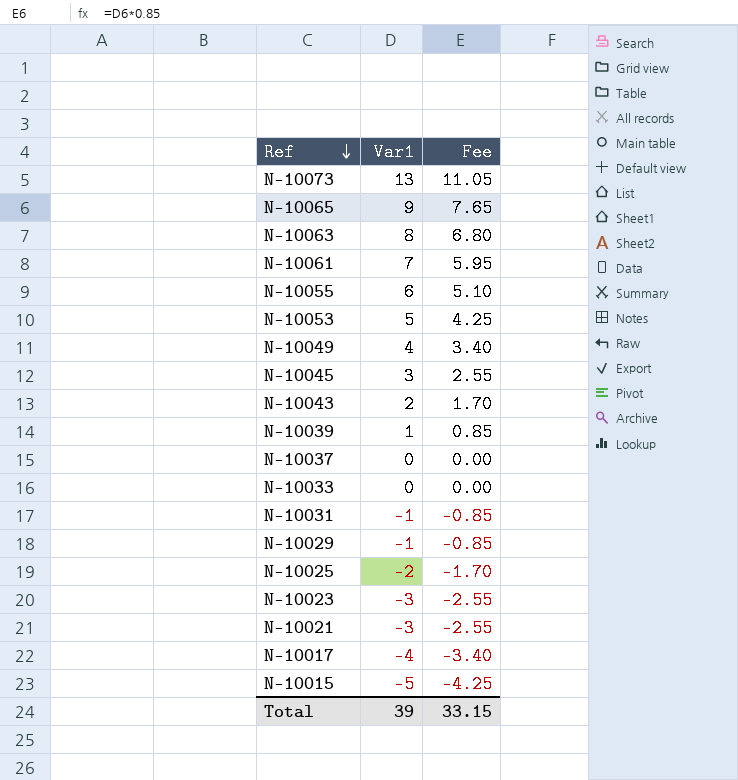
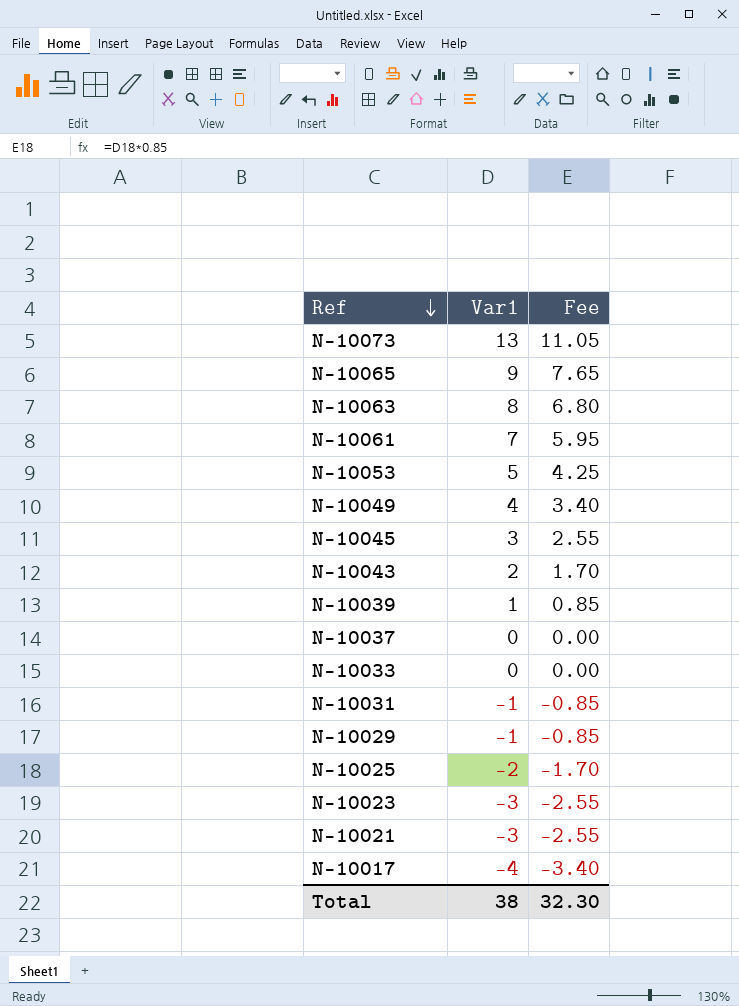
row N-10055: 6 | 5.10 -> none
row N-10015: -5 | -4.25 -> none
Total | Var1: 39 -> 38
Total | Fee: 33.15 -> 32.30

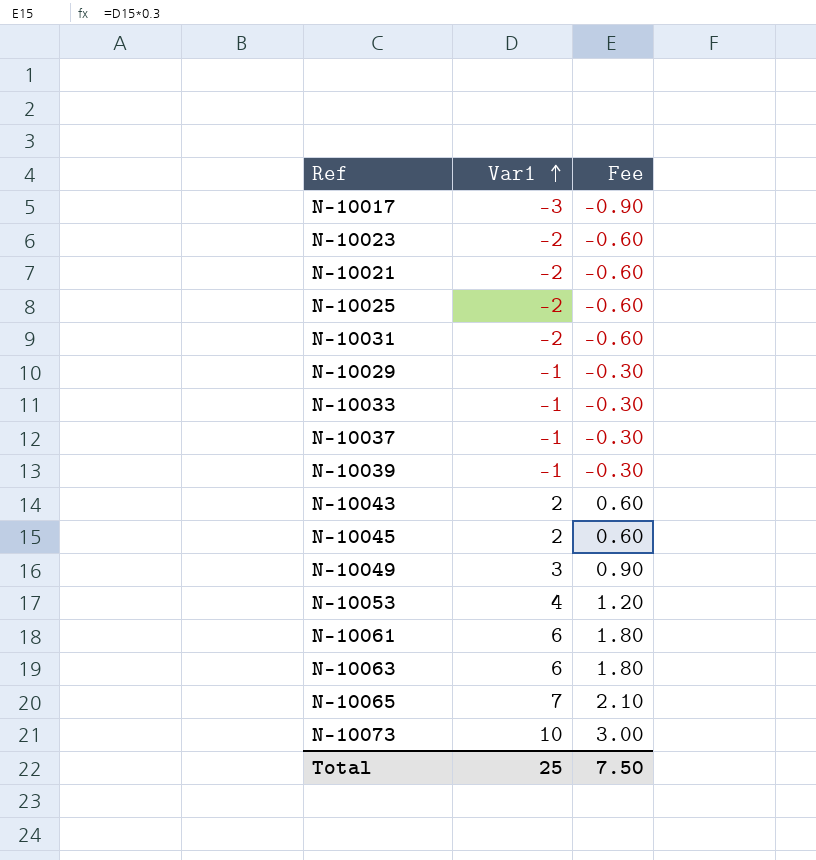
row order: Ref descending -> Var1 ascending
column Fee | formula: [Var1] * 0.85 -> [Var1] * 0.3
N-10017 | Var1: -4 -> -3
N-10023 | Var1: -3 -> -2
N-10021 | Var1: -3 -> -2
N-10031 | Var1: -1 -> -2
N-10033 | Var1: 0 -> -1
N-10037 | Var1: 0 -> -1
N-10039 | Var1: 1 -> -1
N-10045 | Var1: 3 -> 2
N-10049 | Var1: 4 -> 3
N-10053 | Var1: 5 -> 4
N-10061 | Var1: 7 -> 6
N-10063 | Var1: 8 -> 6
N-10065 | Var1: 9 -> 7
N-10073 | Var1: 13 -> 10
Total | Var1: 38 -> 25
Total | Fee: 32.30 -> 7.50

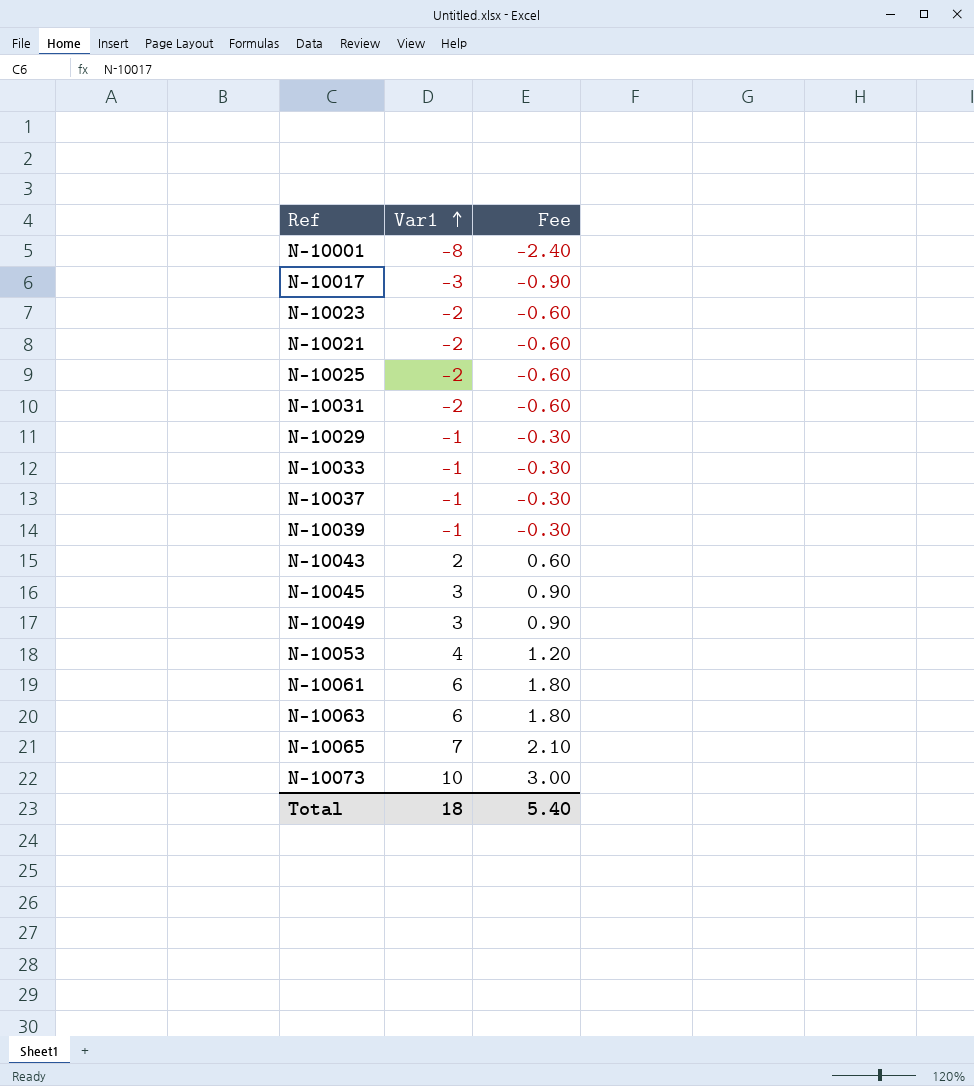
row N-10001: none -> -8 | -2.40
N-10045 | Var1: 2 -> 3
N-10045 | Fee: 0.60 -> 0.90
Total | Var1: 25 -> 18
Total | Fee: 7.50 -> 5.40

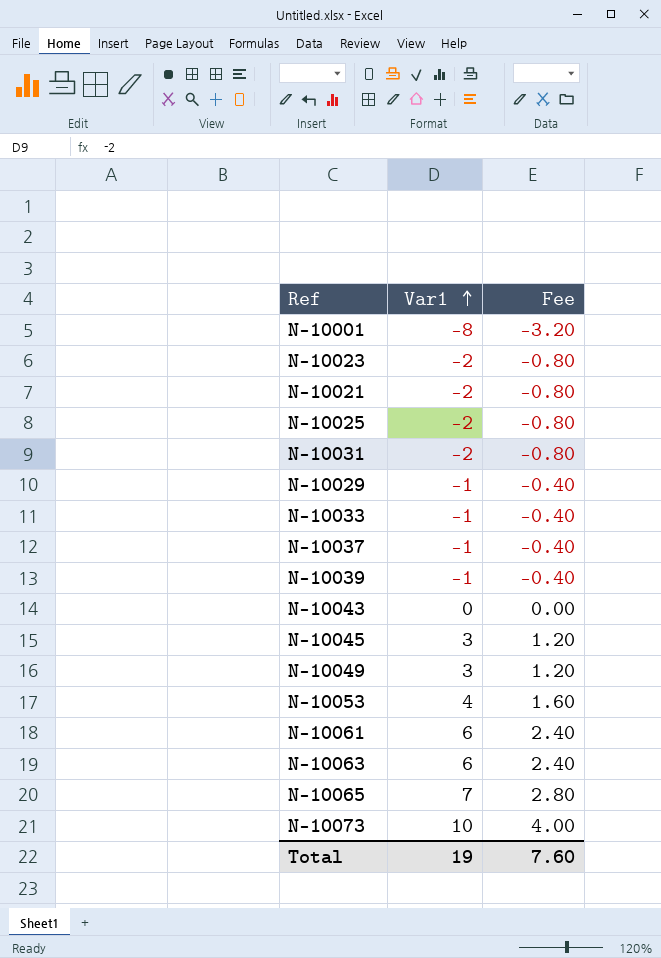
column Fee | formula: [Var1] * 0.3 -> [Var1] * 0.4
row N-10017: -3 | -0.90 -> none
N-10043 | Var1: 2 -> 0
Total | Var1: 18 -> 19
Total | Fee: 5.40 -> 7.60

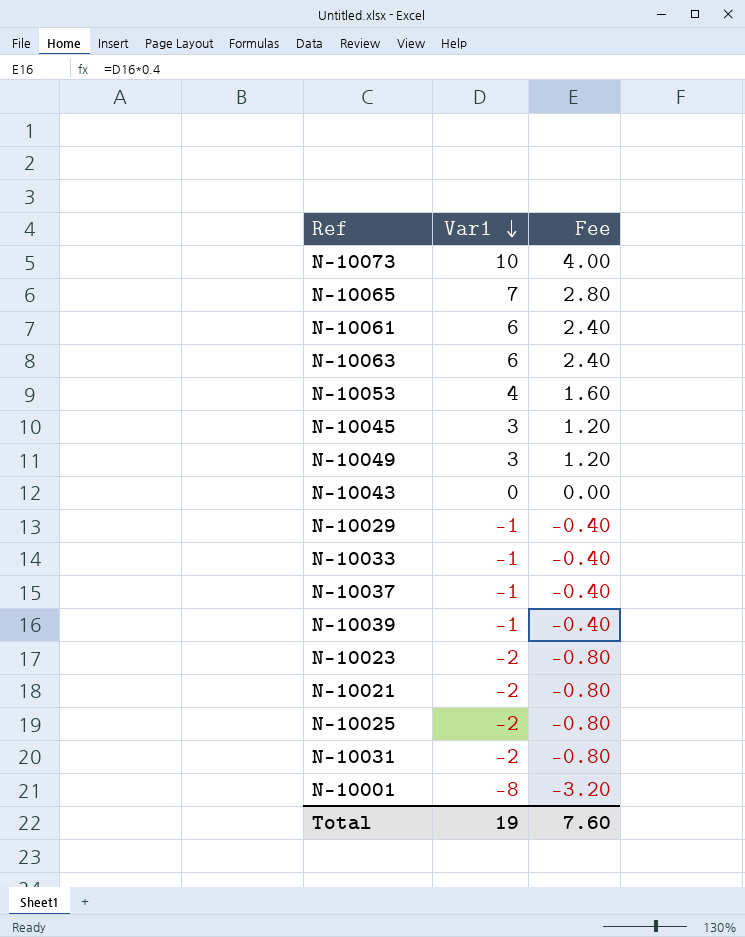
row order: Var1 ascending -> Var1 descending

